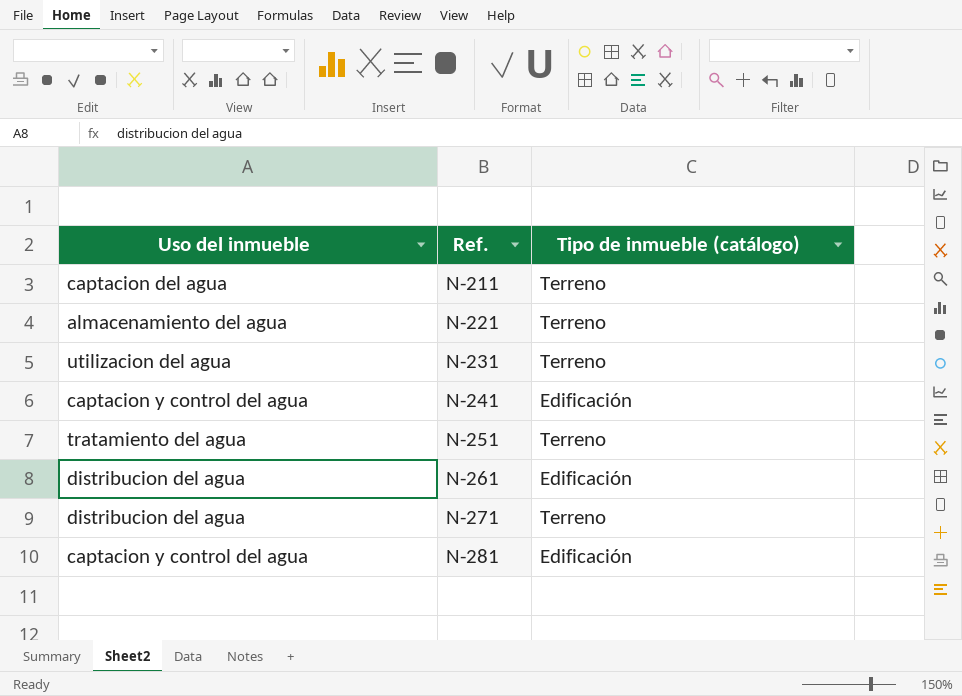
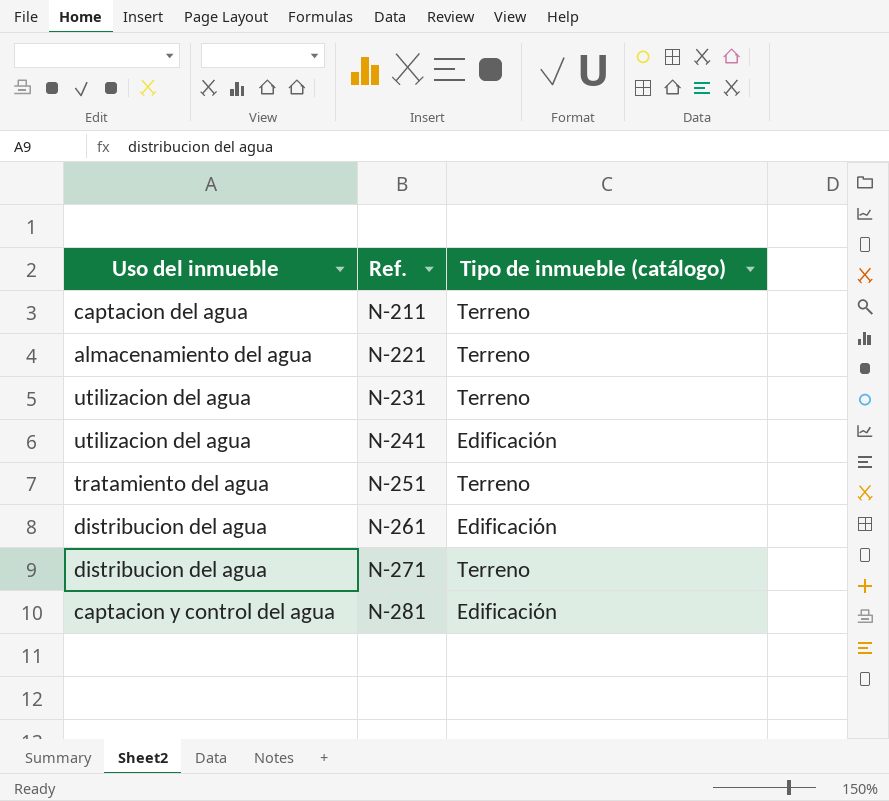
N-241 | Uso del inmueble: captacion y control del agua -> utilizacion del agua

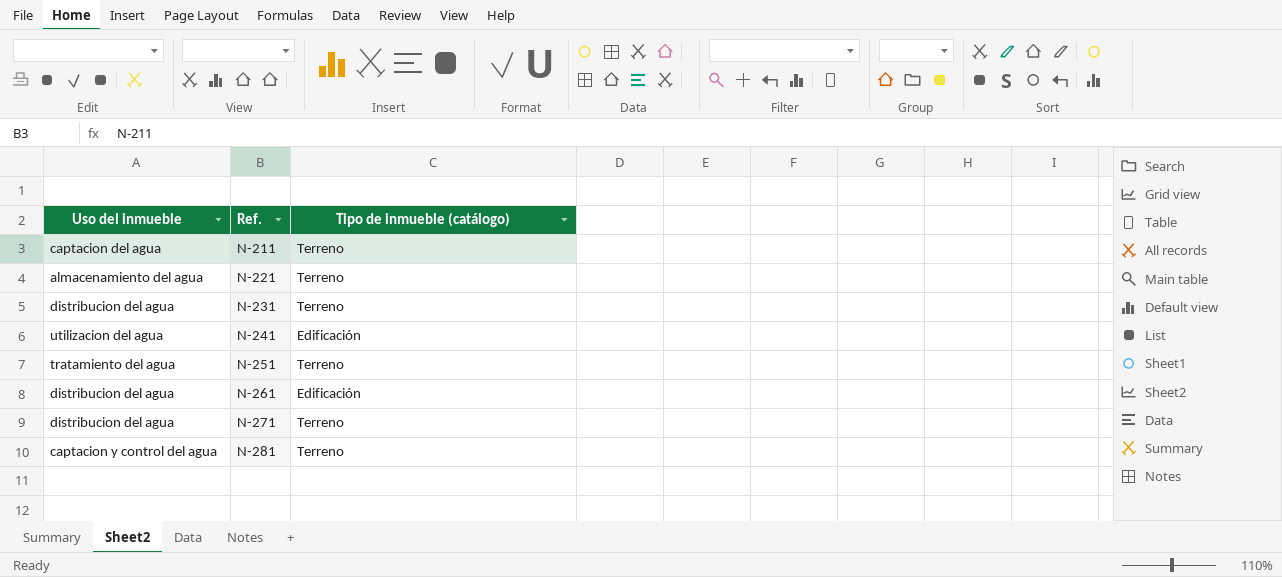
N-231 | Uso del inmueble: utilizacion del agua -> distribucion del agua
N-281 | Tipo de inmueble (catálogo): Edificación -> Terreno

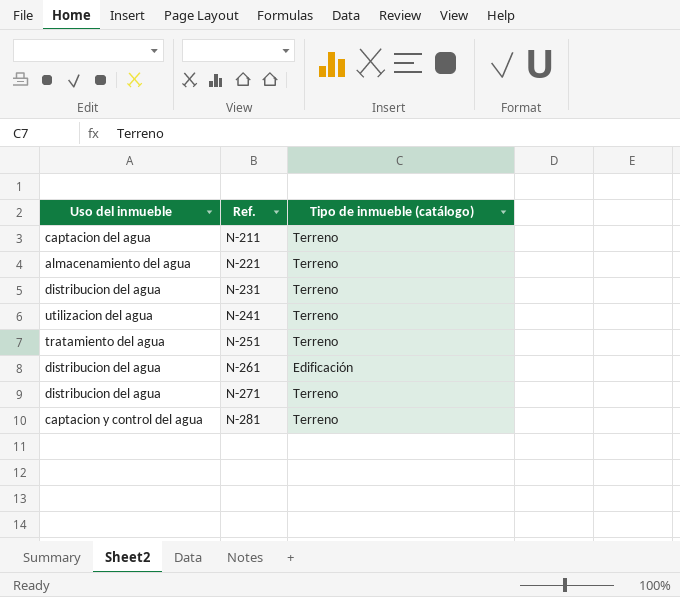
N-241 | Tipo de inmueble (catálogo): Edificación -> Terreno

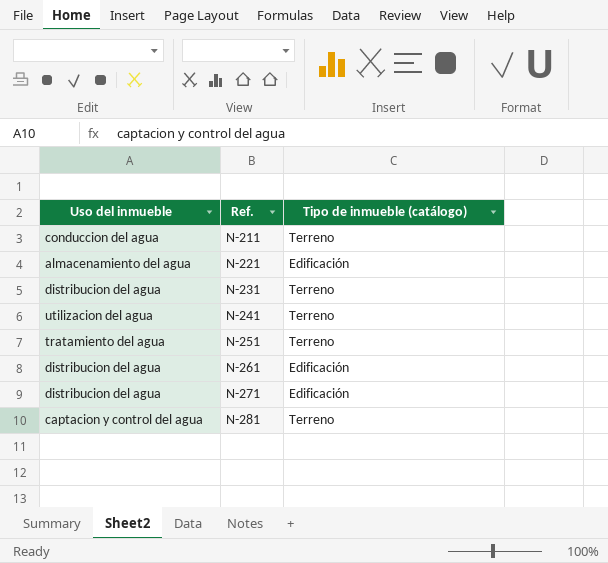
N-211 | Uso del inmueble: captacion del agua -> conduccion del agua
N-221 | Tipo de inmueble (catálogo): Terreno -> Edificación
N-271 | Tipo de inmueble (catálogo): Terreno -> Edificación

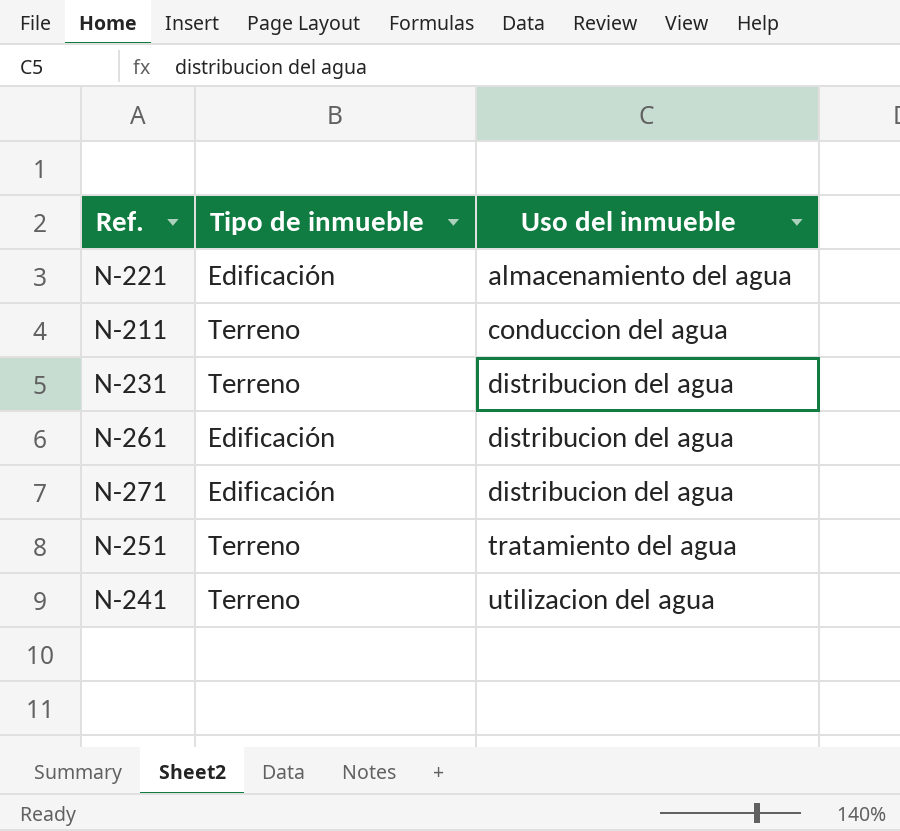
row order: Ref. ascending -> Uso del inmueble ascending
column name: Tipo de inmueble (catálogo) -> Tipo de inmueble
column Uso del inmueble | position: 1 -> 3
row N-281: captacion y control del agua | Terreno -> none

